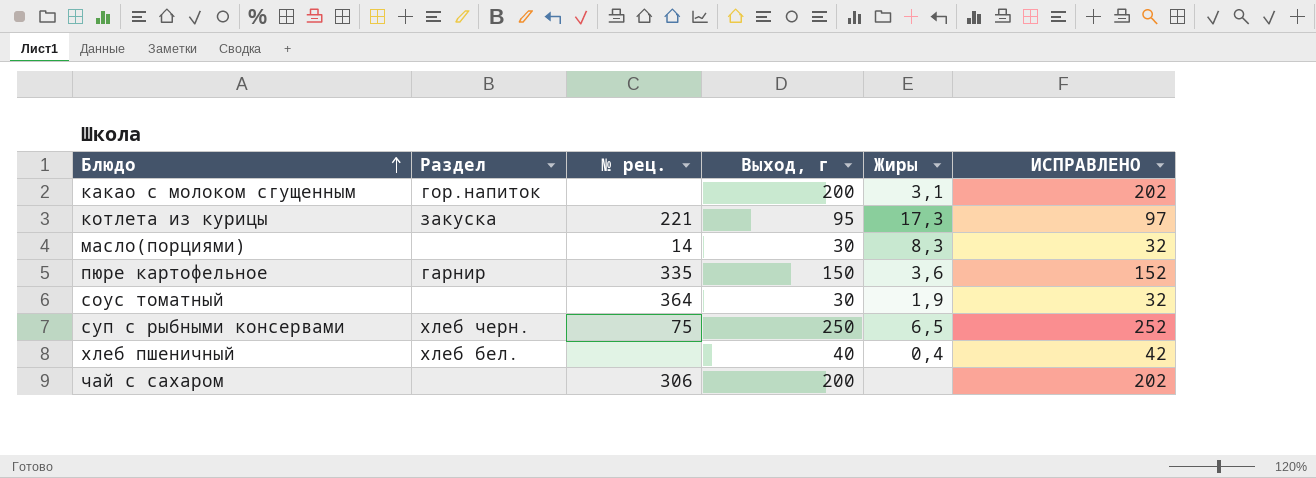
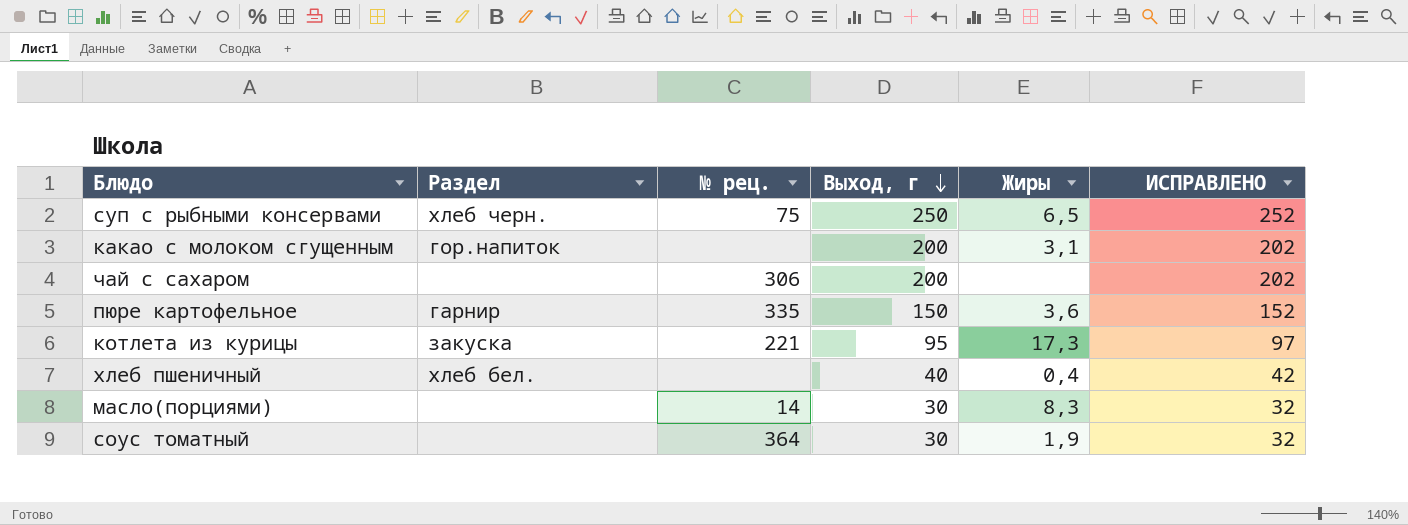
row order: Блюдо ascending -> Выход, г descending

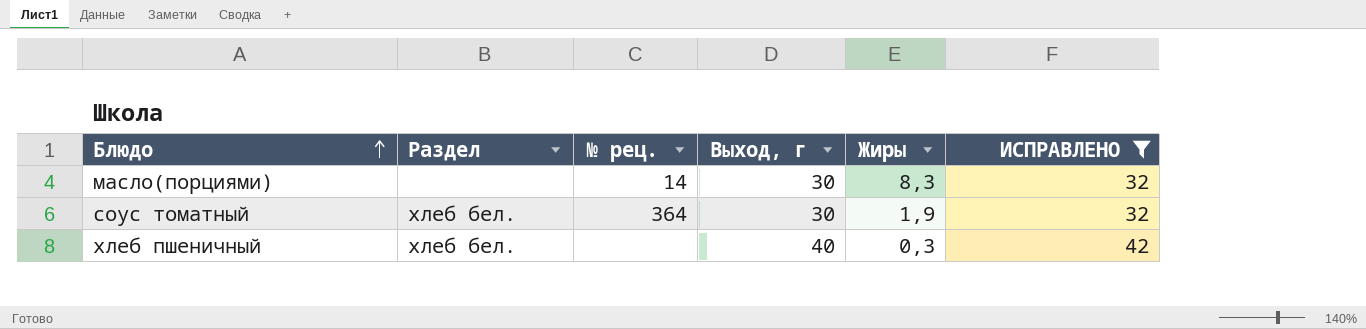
filter: none -> ИСПРАВЛЕНО <= 42
row order: Выход, г descending -> Блюдо ascending
соус томатный | Раздел: none -> хлеб бел.
хлеб пшеничный | Жиры: 0,4 -> 0,3

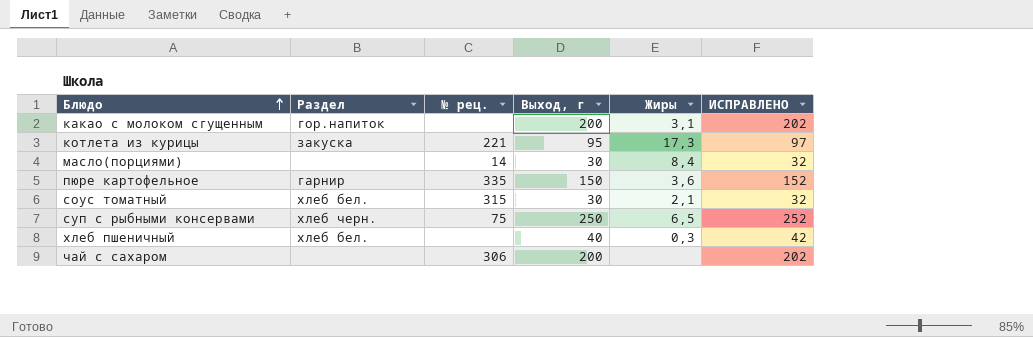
filter: ИСПРАВЛЕНО <= 42 -> none
масло(порциями) | Жиры: 8,3 -> 8,4
соус томатный | № рец.: 364 -> 315
соус томатный | Жиры: 1,9 -> 2,1

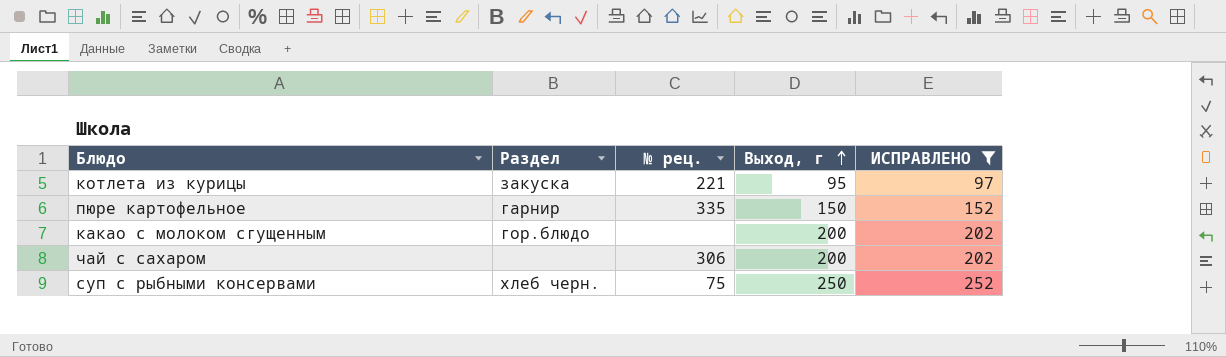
filter: none -> ИСПРАВЛЕНО >= 97
row order: Блюдо ascending -> Выход, г ascending
column Жиры | position: 5 -> none
какао с молоком сгущенным | Раздел: гор.напиток -> гор.блюдо

